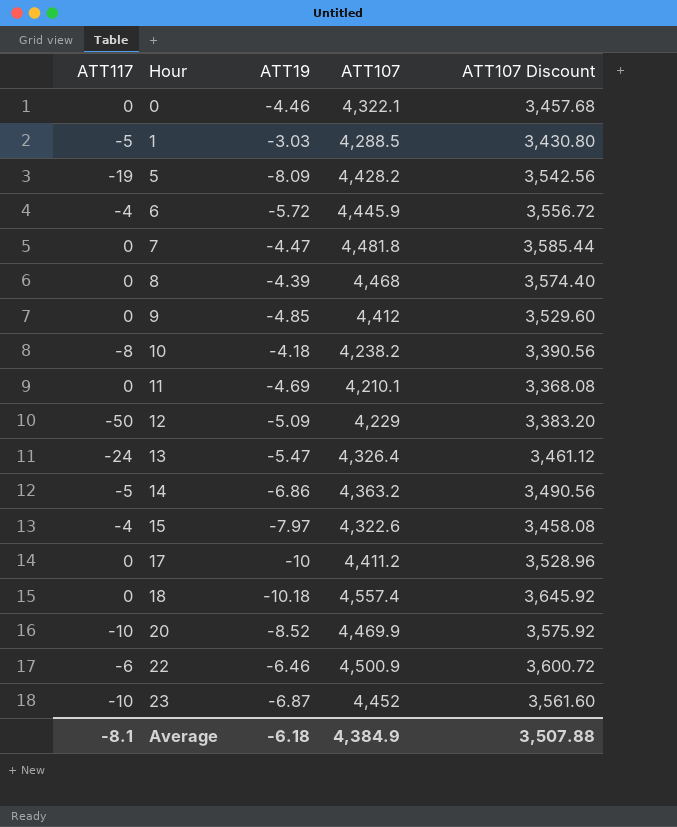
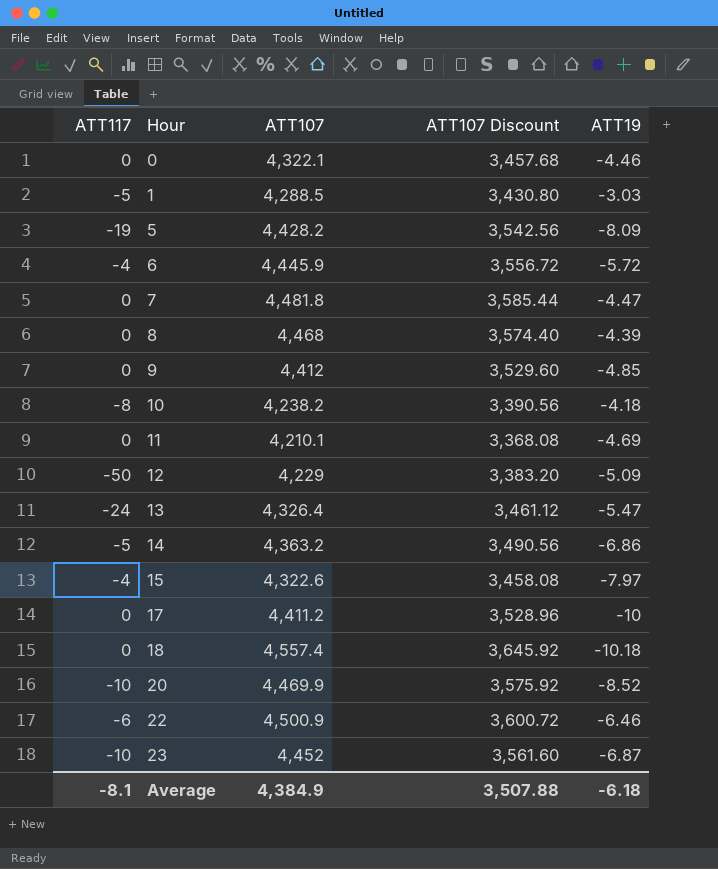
column ATT19 | position: 3 -> 5

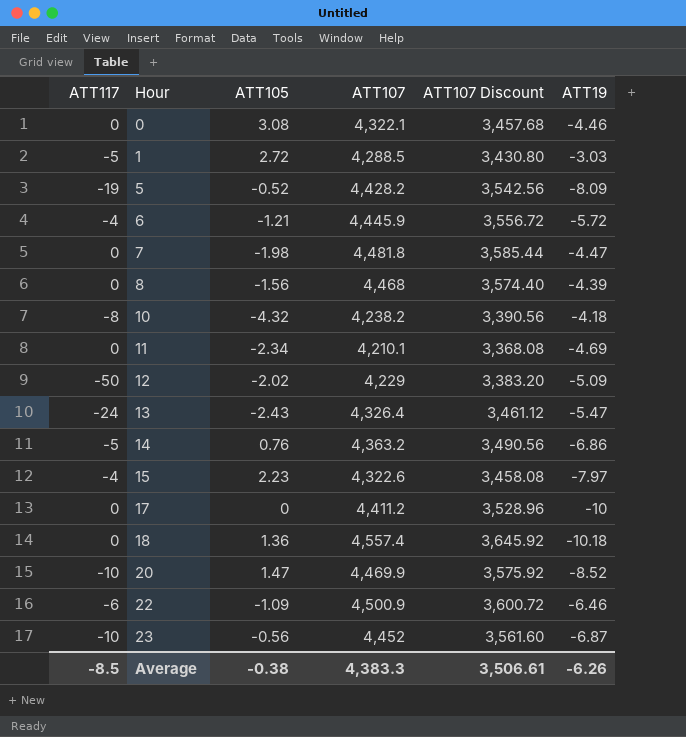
column ATT105 | position: none -> 3
row 9: 0 | 4,412 | 3,529.60 | -4.85 -> none
Average | ATT117: -8.1 -> -8.5
Average | ATT107: 4,384.9 -> 4,383.3
Average | ATT107 Discount: 3,507.88 -> 3,506.61
Average | ATT19: -6.18 -> -6.26

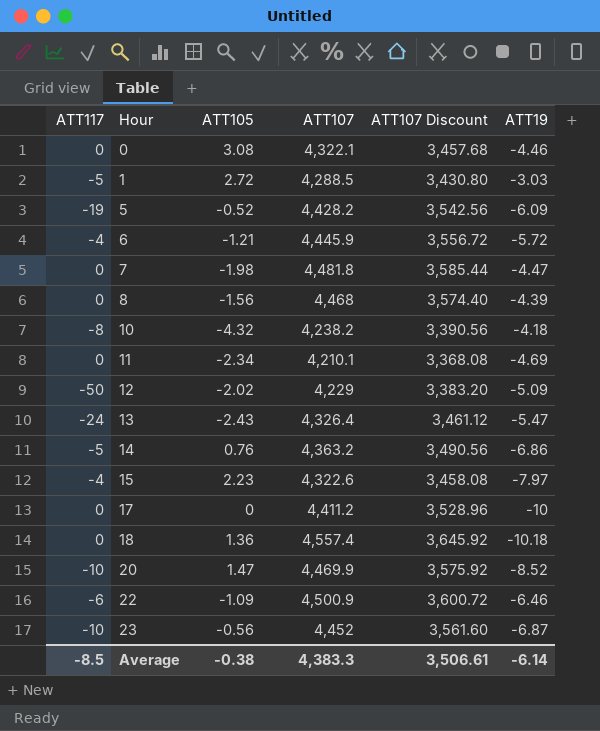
5 | ATT19: -8.09 -> -6.09
Average | ATT19: -6.26 -> -6.14

